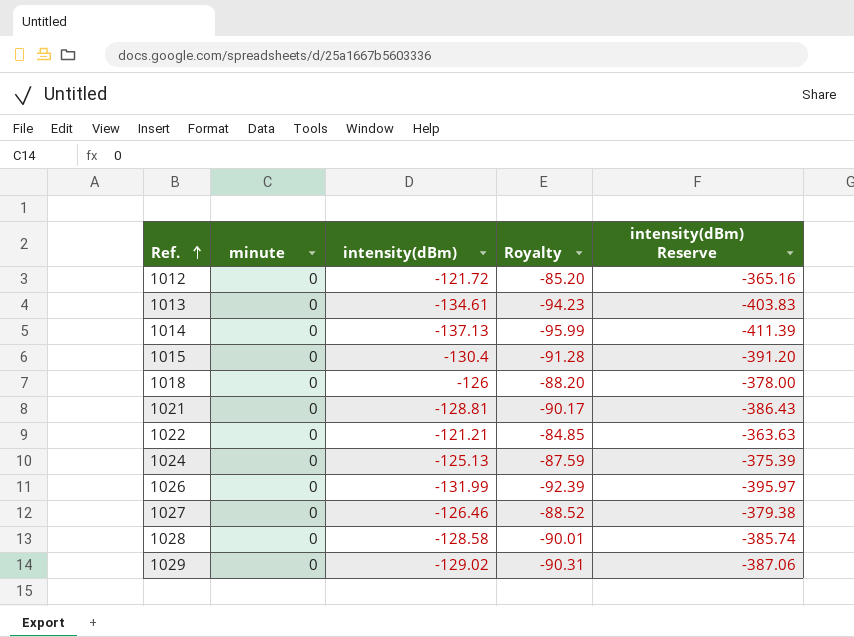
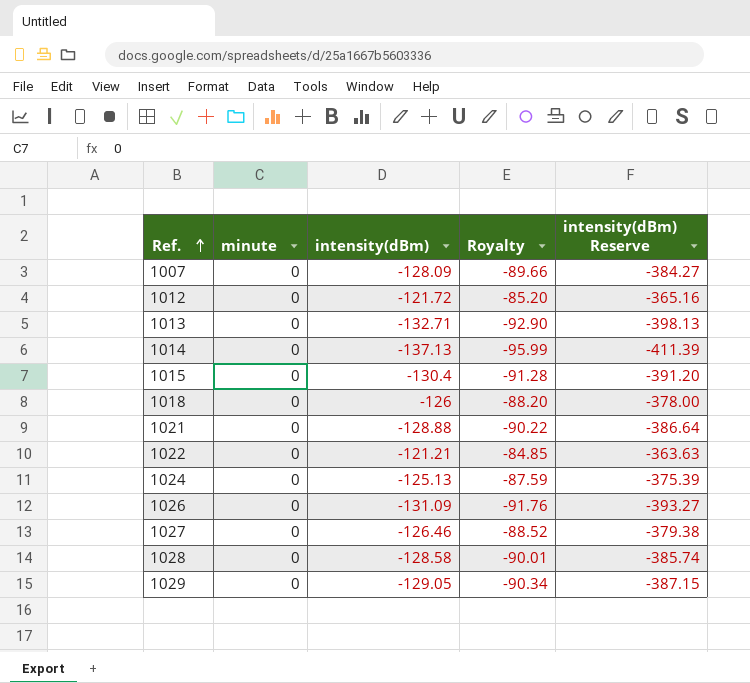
row 1007: none -> 0 | -128.09 | -89.66 | -384.27
1013 | intensity(dBm): -134.61 -> -132.71
1013 | Royalty: -94.23 -> -92.90
1013 | intensity(dBm) Reserve: -403.83 -> -398.13
1021 | intensity(dBm): -128.81 -> -128.88
1021 | Royalty: -90.17 -> -90.22
1021 | intensity(dBm) Reserve: -386.43 -> -386.64
1026 | intensity(dBm): -131.99 -> -131.09
1026 | Royalty: -92.39 -> -91.76
1026 | intensity(dBm) Reserve: -395.97 -> -393.27
1029 | intensity(dBm): -129.02 -> -129.05
1029 | Royalty: -90.31 -> -90.34
1029 | intensity(dBm) Reserve: -387.06 -> -387.15

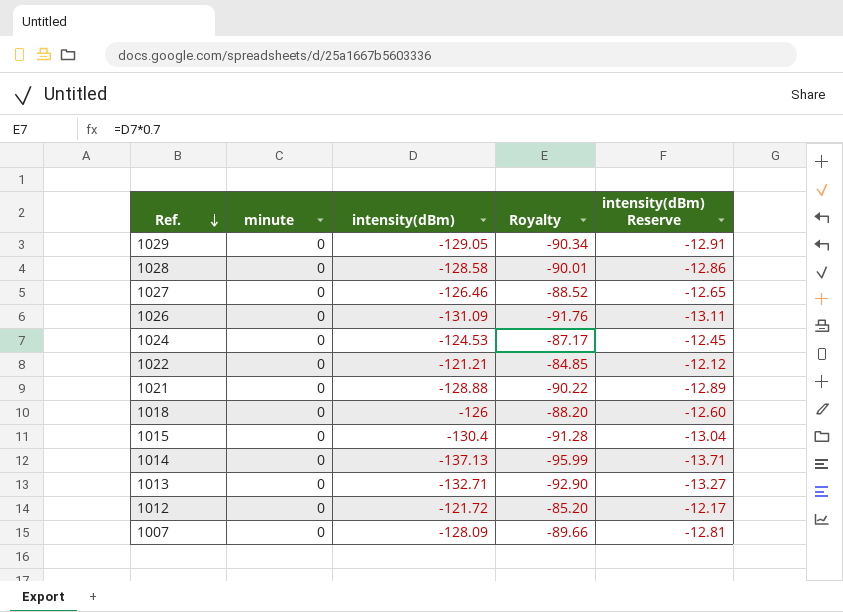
row order: Ref. ascending -> Ref. descending
column intensity(dBm) Reserve | formula: [intensity(dBm)] * 3 -> [intensity(dBm)] * 0.1
1024 | intensity(dBm): -125.13 -> -124.53
1024 | Royalty: -87.59 -> -87.17

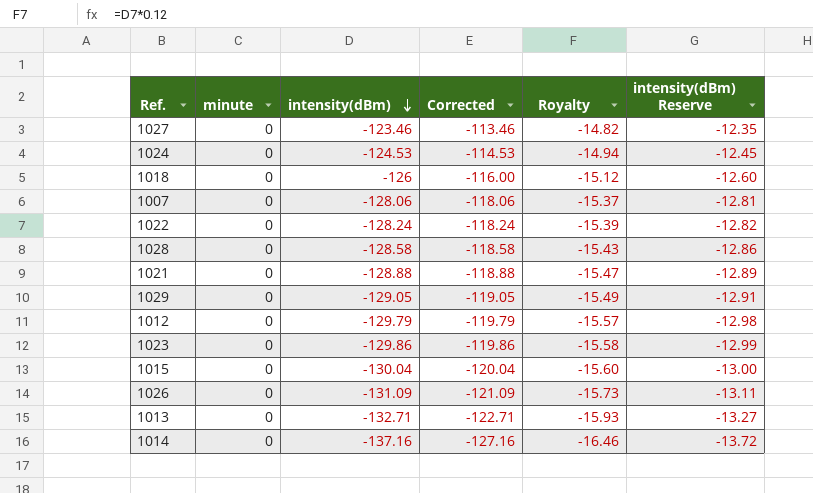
row order: Ref. descending -> intensity(dBm) descending
column Corrected | formula: none -> [intensity(dBm)] + 10
column Royalty | formula: [intensity(dBm)] * 0.7 -> [intensity(dBm)] * 0.12
1027 | intensity(dBm): -126.46 -> -123.46
1027 | intensity(dBm) Reserve: -12.65 -> -12.35
1007 | intensity(dBm): -128.09 -> -128.06
1022 | intensity(dBm): -121.21 -> -128.24
1022 | intensity(dBm) Reserve: -12.12 -> -12.82
1012 | intensity(dBm): -121.72 -> -129.79
1012 | intensity(dBm) Reserve: -12.17 -> -12.98
row 1023: none -> 0 | -129.86 | -119.86 | -15.58 | -12.99
1015 | intensity(dBm): -130.4 -> -130.04
1015 | intensity(dBm) Reserve: -13.04 -> -13.00
1014 | intensity(dBm): -137.13 -> -137.16
1014 | intensity(dBm) Reserve: -13.71 -> -13.72

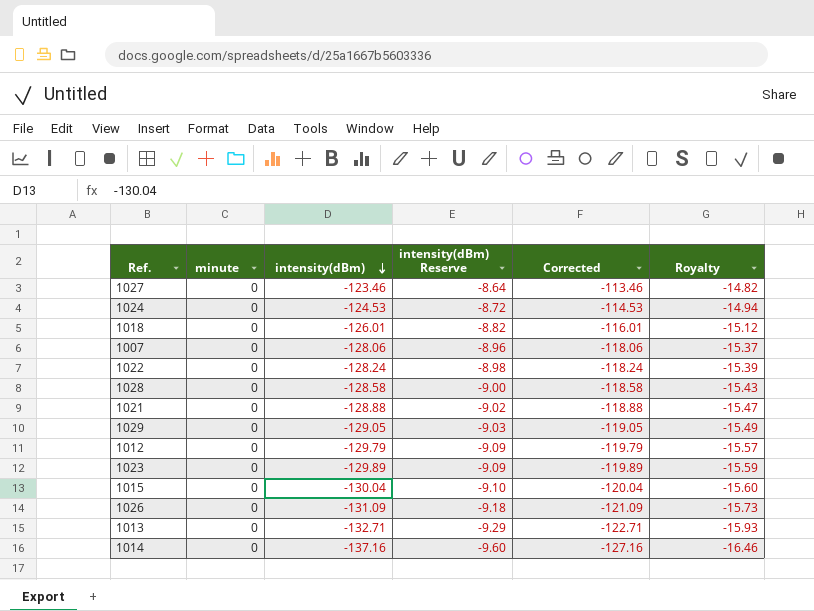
column intensity(dBm) Reserve | formula: [intensity(dBm)] * 0.1 -> [intensity(dBm)] * 0.07
column intensity(dBm) Reserve | position: 6 -> 4
1018 | intensity(dBm): -126 -> -126.01
1018 | Corrected: -116.00 -> -116.01
1023 | intensity(dBm): -129.86 -> -129.89
1023 | Corrected: -119.86 -> -119.89
1023 | Royalty: -15.58 -> -15.59

